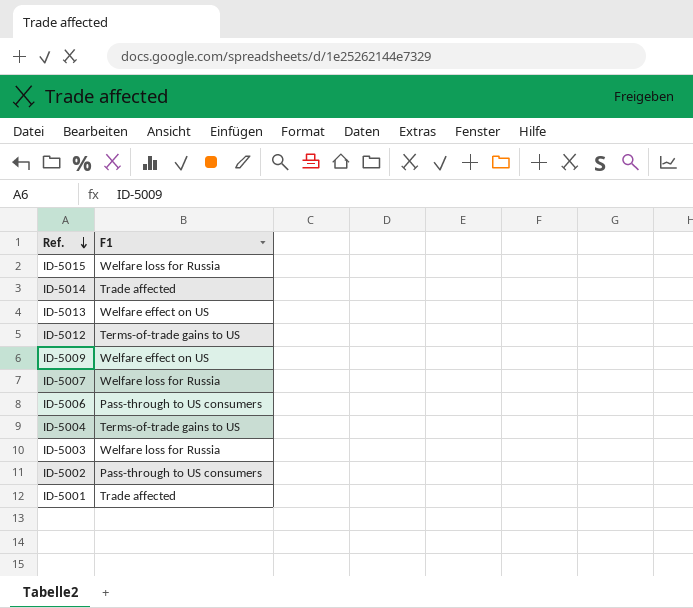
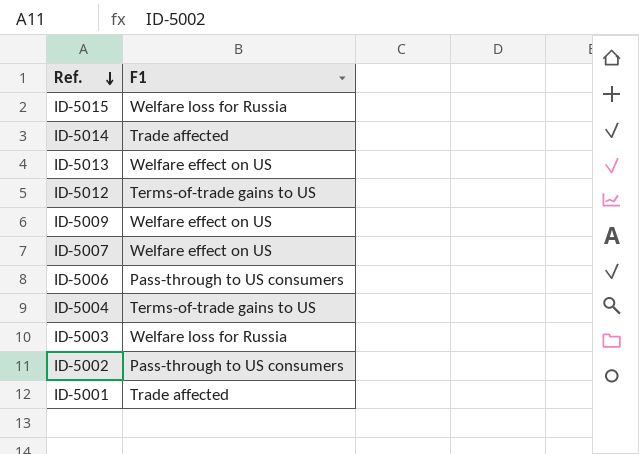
ID-5007 | F1: Welfare loss for Russia -> Welfare effect on US

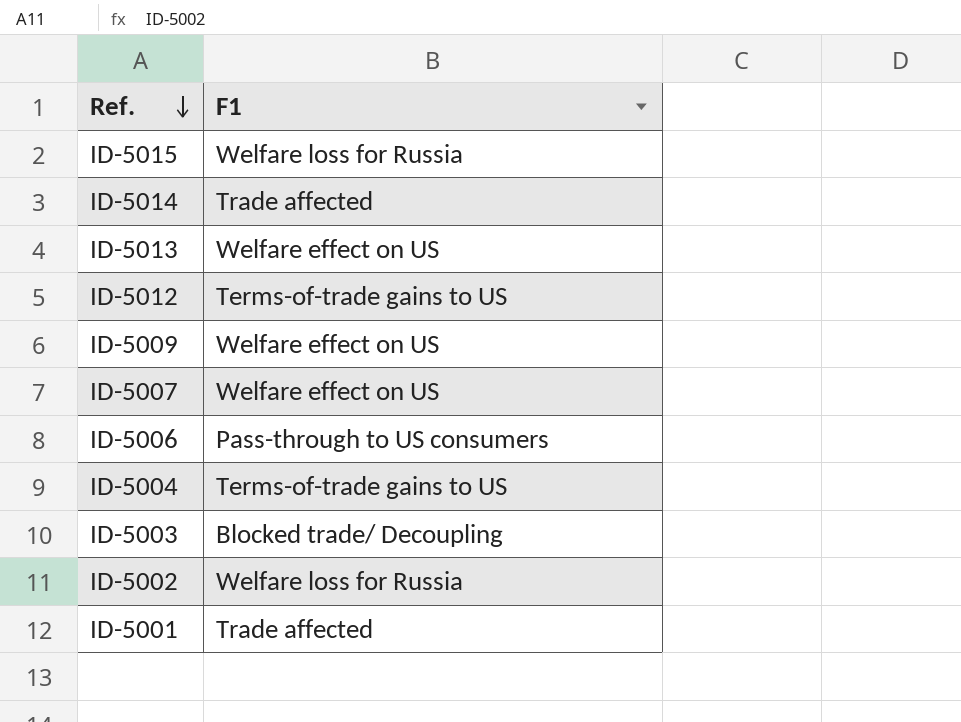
ID-5003 | F1: Welfare loss for Russia -> Blocked trade/ Decoupling
ID-5002 | F1: Pass-through to US consumers -> Welfare loss for Russia

